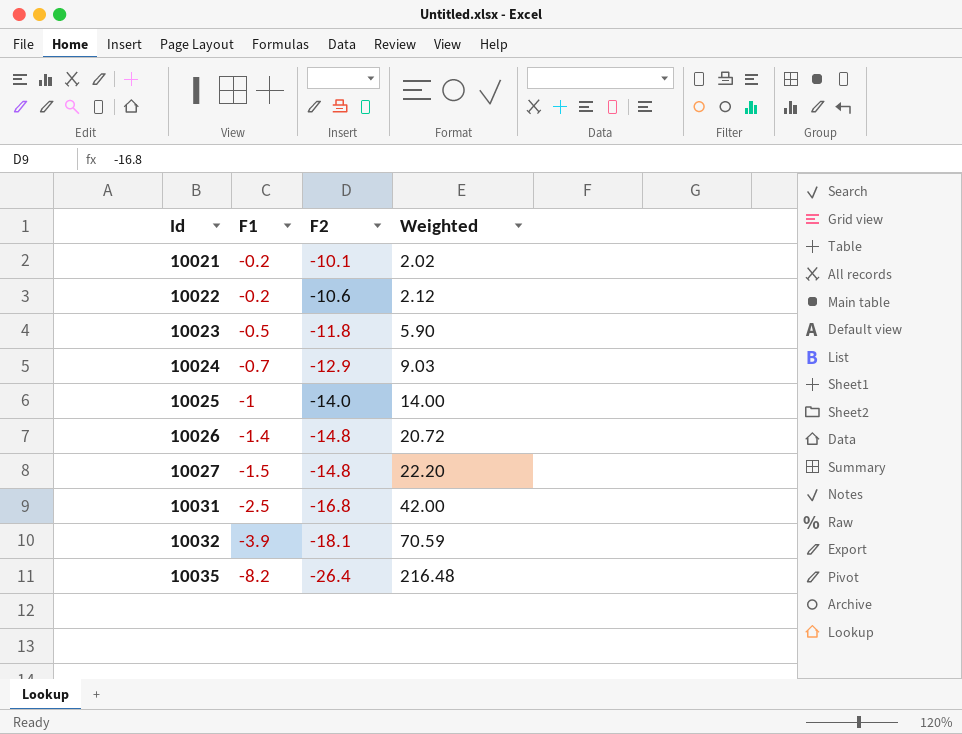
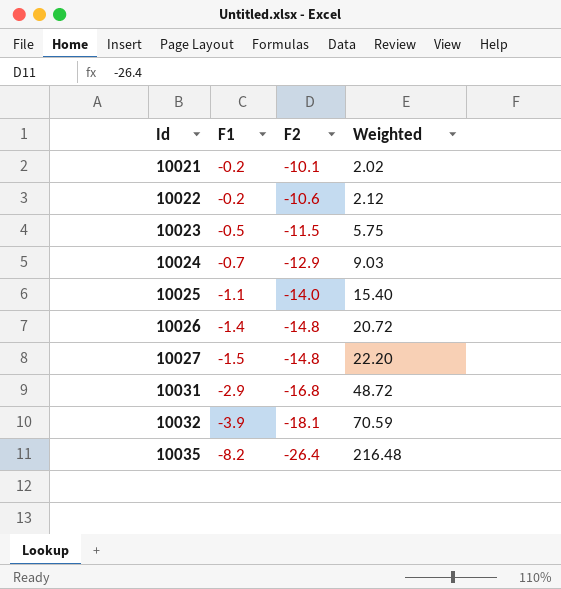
10023 | F2: -11.8 -> -11.5
10023 | Weighted: 5.90 -> 5.75
10025 | F1: -1 -> -1.1
10025 | Weighted: 14.00 -> 15.40
10031 | F1: -2.5 -> -2.9
10031 | Weighted: 42.00 -> 48.72

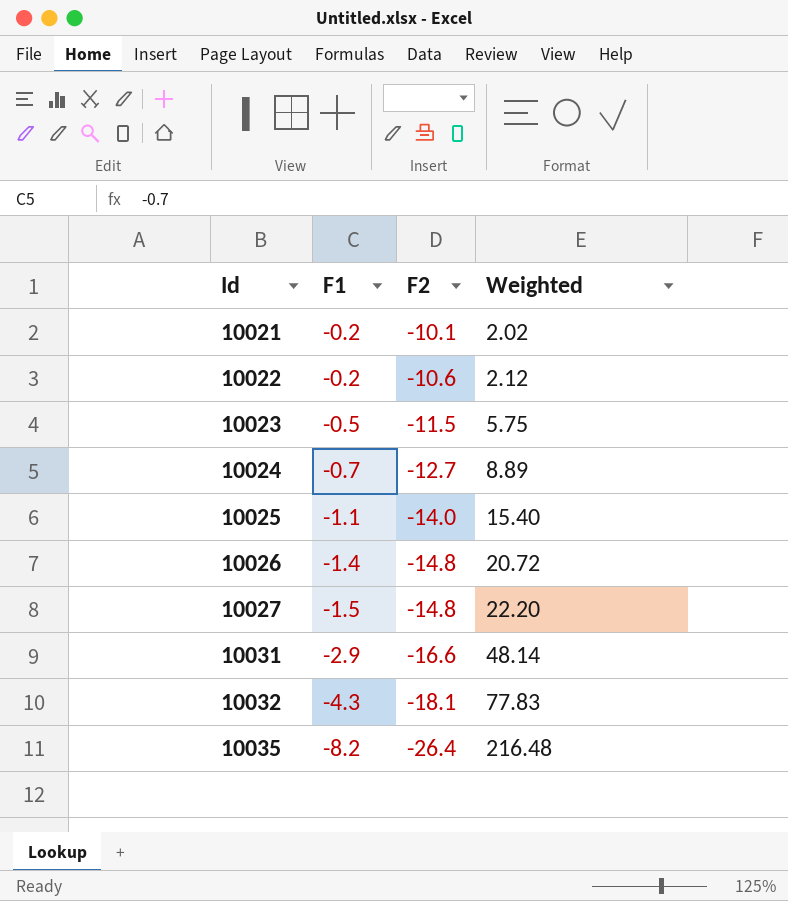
10024 | F2: -12.9 -> -12.7
10024 | Weighted: 9.03 -> 8.89
10031 | F2: -16.8 -> -16.6
10031 | Weighted: 48.72 -> 48.14
10032 | F1: -3.9 -> -4.3
10032 | Weighted: 70.59 -> 77.83

